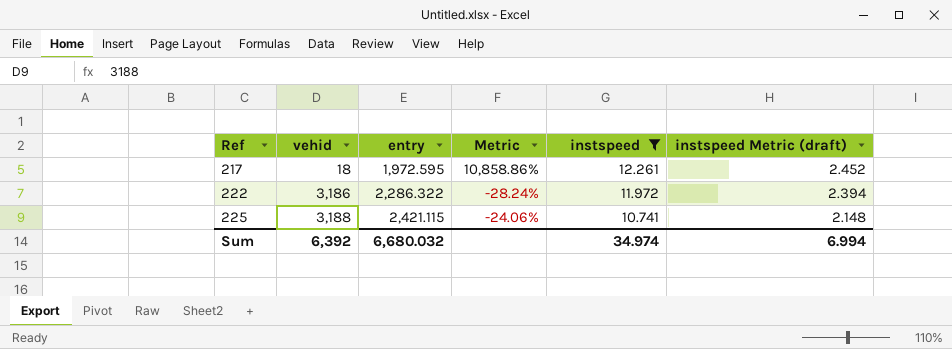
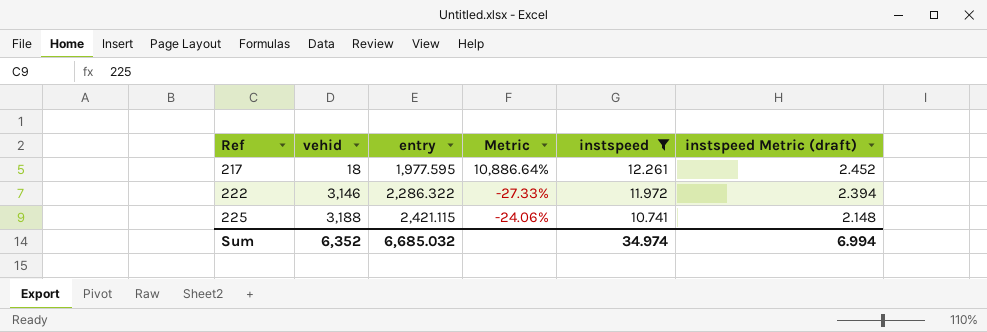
217 | entry: 1,972.595 -> 1,977.595
217 | Metric: 10,858.86% -> 10,886.64%
222 | vehid: 3,186 -> 3,146
222 | Metric: -28.24% -> -27.33%
Sum | vehid: 6,392 -> 6,352
Sum | entry: 6,680.032 -> 6,685.032

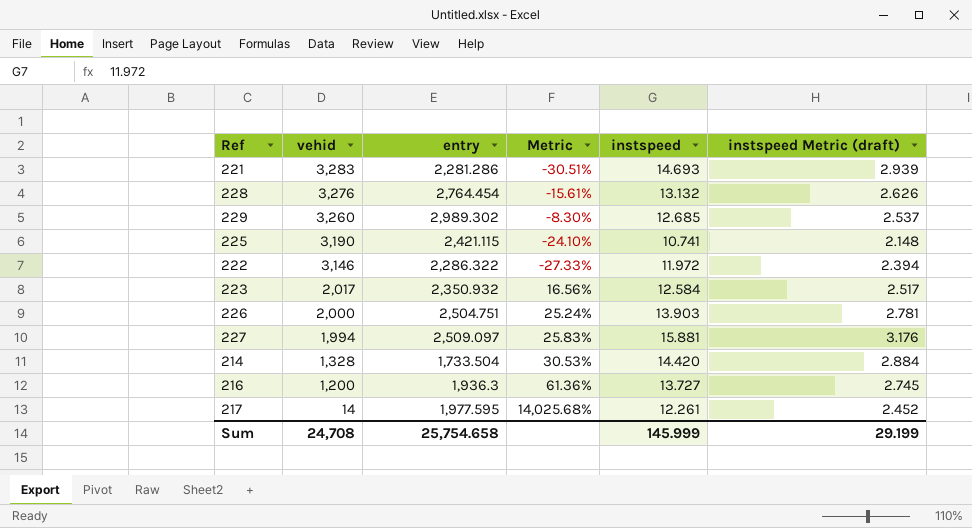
filter: instspeed <= 12.261 -> none
row order: Ref ascending -> vehid descending
225 | vehid: 3,188 -> 3,190
225 | Metric: -24.06% -> -24.10%
217 | vehid: 18 -> 14
217 | Metric: 10,886.64% -> 14,025.68%
Sum | vehid: 6,352 -> 24,708
Sum | entry: 6,685.032 -> 25,754.658
Sum | instspeed: 34.974 -> 145.999
Sum | instspeed Metric (draft): 6.994 -> 29.199

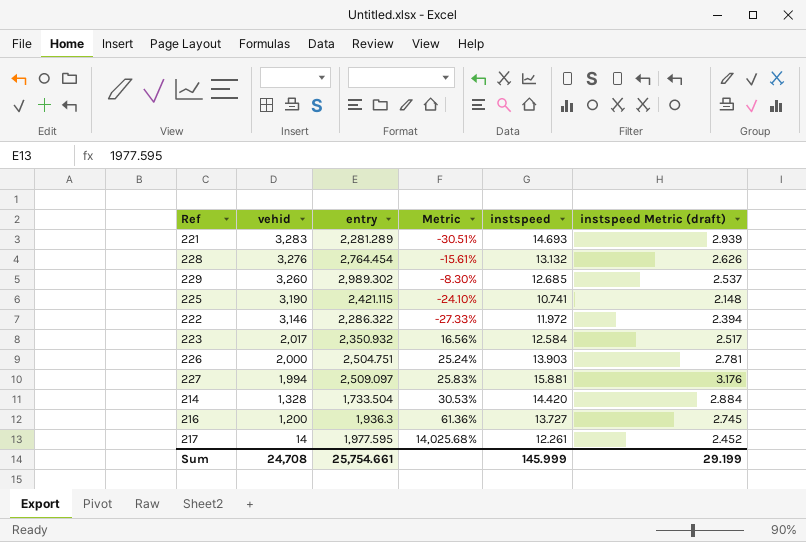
221 | entry: 2,281.286 -> 2,281.289
Sum | entry: 25,754.658 -> 25,754.661

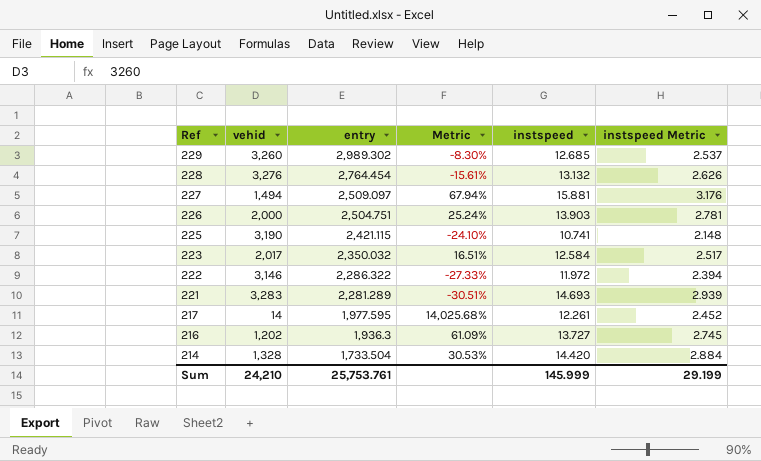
row order: vehid descending -> Ref descending
column name: instspeed Metric (draft) -> instspeed Metric
227 | vehid: 1,994 -> 1,494
227 | Metric: 25.83% -> 67.94%
223 | entry: 2,350.932 -> 2,350.032
223 | Metric: 16.56% -> 16.51%
216 | vehid: 1,200 -> 1,202
216 | Metric: 61.36% -> 61.09%
Sum | vehid: 24,708 -> 24,210
Sum | entry: 25,754.661 -> 25,753.761

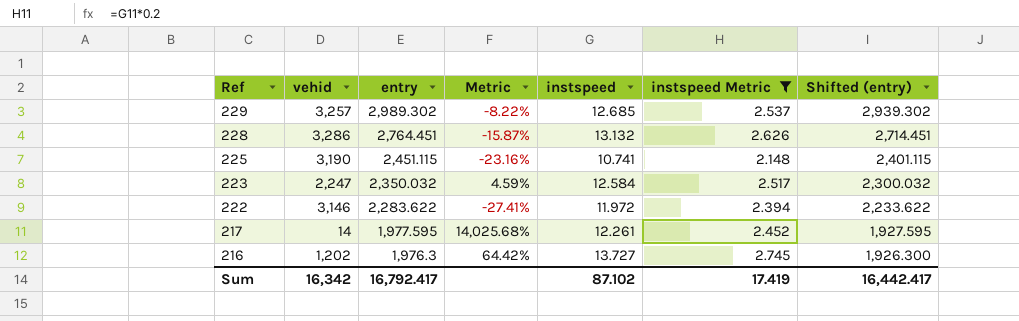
filter: none -> instspeed Metric <= 2.745
column Shifted (entry) | formula: none -> [entry] - 50
229 | vehid: 3,260 -> 3,257
229 | Metric: -8.30% -> -8.22%
228 | vehid: 3,276 -> 3,286
228 | entry: 2,764.454 -> 2,764.451
228 | Metric: -15.61% -> -15.87%
225 | entry: 2,421.115 -> 2,451.115
225 | Metric: -24.10% -> -23.16%
223 | vehid: 2,017 -> 2,247
223 | Metric: 16.51% -> 4.59%
222 | entry: 2,286.322 -> 2,283.622
222 | Metric: -27.33% -> -27.41%
216 | entry: 1,936.3 -> 1,976.3
216 | Metric: 61.09% -> 64.42%
Sum | vehid: 24,210 -> 16,342
Sum | entry: 25,753.761 -> 16,792.417
Sum | instspeed: 145.999 -> 87.102
Sum | instspeed Metric: 29.199 -> 17.419

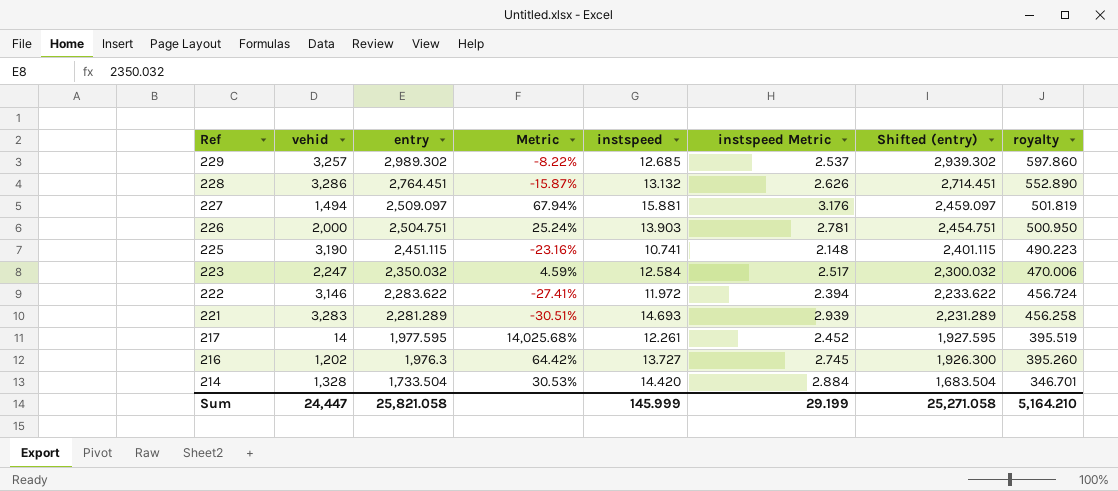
filter: instspeed Metric <= 2.745 -> none
column royalty | formula: none -> [entry] * 0.2
Sum | vehid: 16,342 -> 24,447
Sum | entry: 16,792.417 -> 25,821.058
Sum | instspeed: 87.102 -> 145.999
Sum | instspeed Metric: 17.419 -> 29.199
Sum | Shifted (entry): 16,442.417 -> 25,271.058

